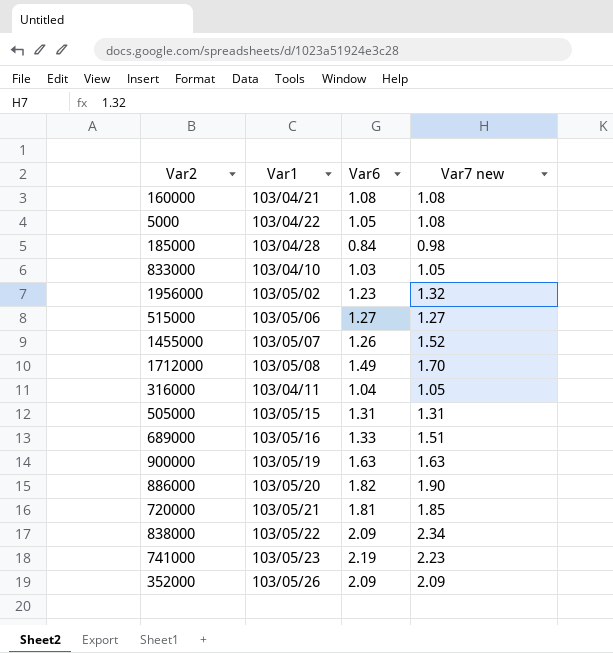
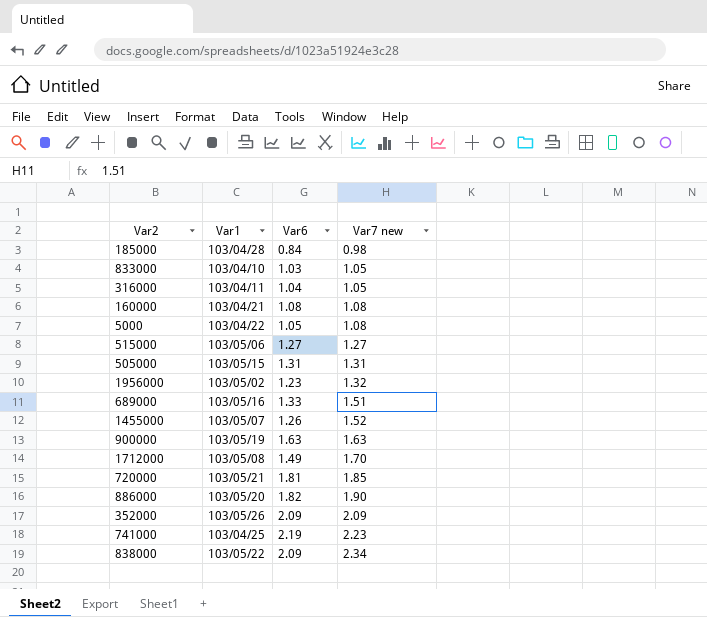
row order: none -> Var7 new ascending
741000 | Var1: 103/05/23 -> 103/04/25

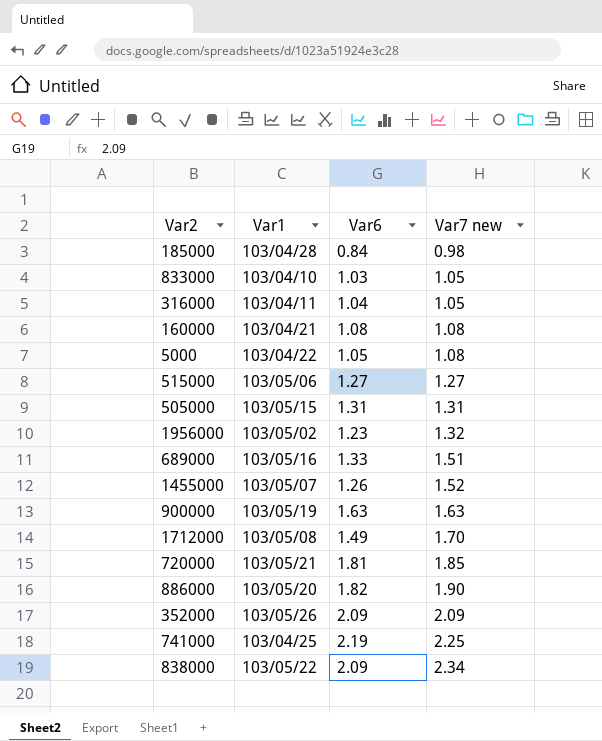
741000 | Var7 new: 2.23 -> 2.25

